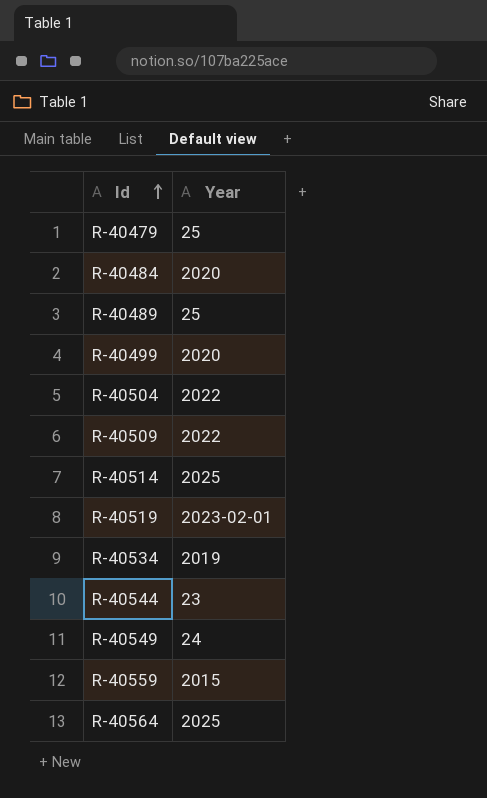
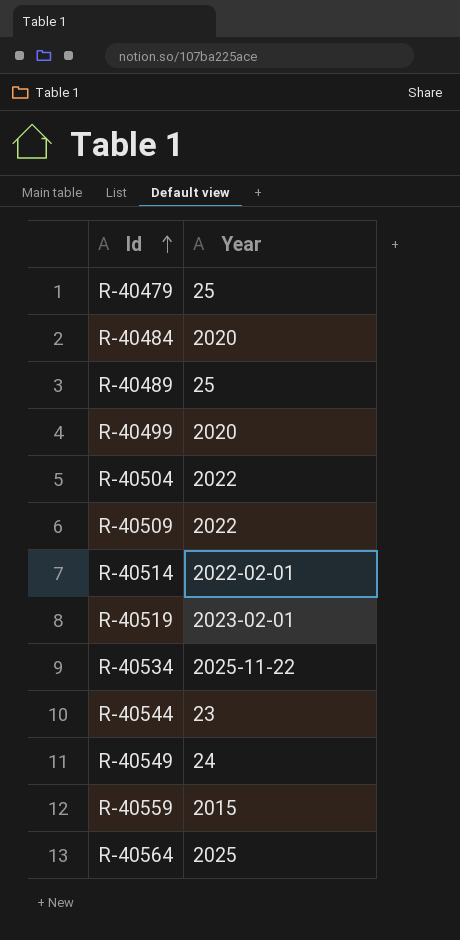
R-40514 | Year: 2025 -> 2022-02-01
R-40534 | Year: 2019 -> 2025-11-22

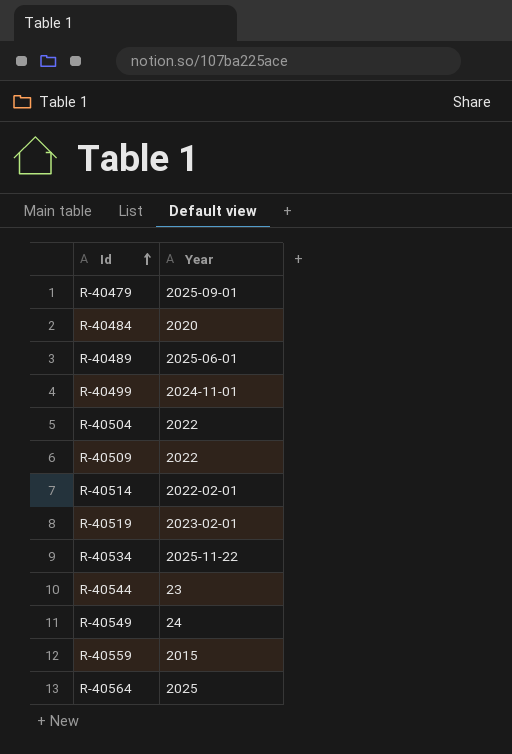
R-40479 | Year: 25 -> 2025-09-01
R-40489 | Year: 25 -> 2025-06-01
R-40499 | Year: 2020 -> 2024-11-01

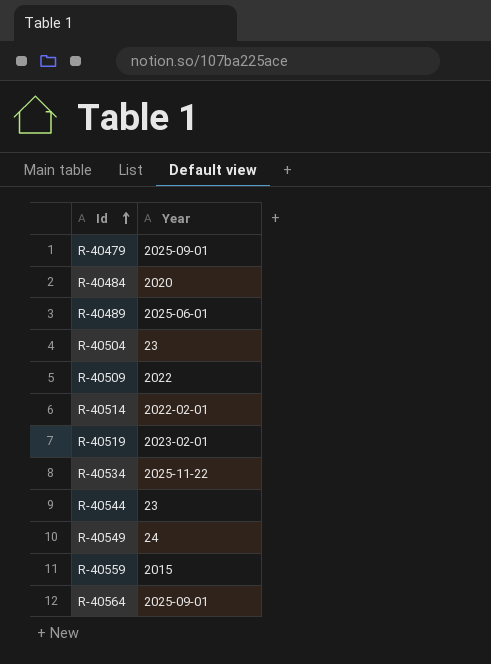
row R-40499: 2024-11-01 -> none
R-40504 | Year: 2022 -> 23
R-40564 | Year: 2025 -> 2025-09-01

